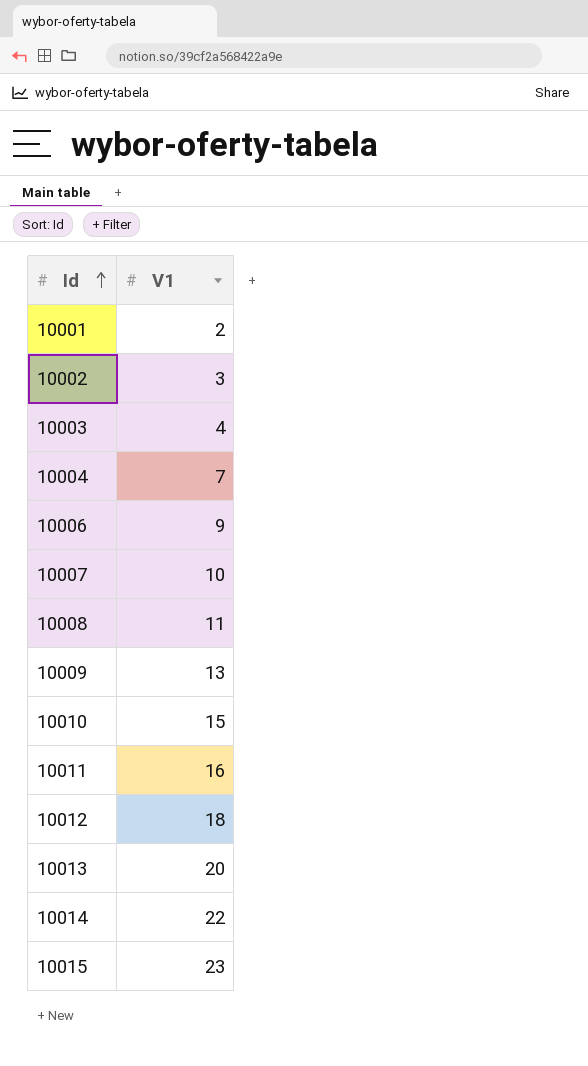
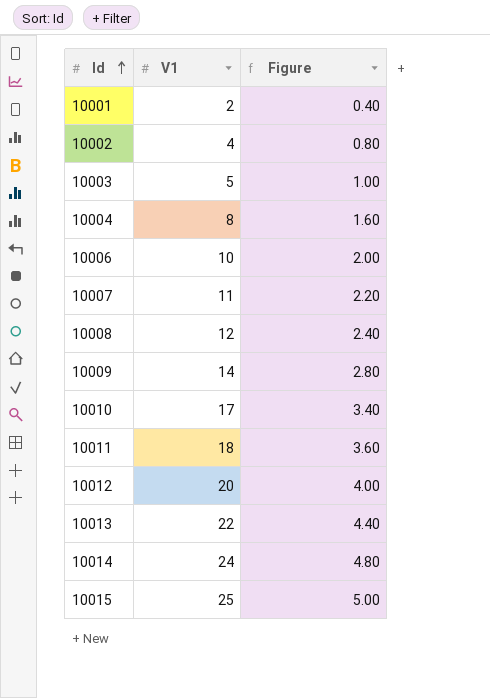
column Figure | formula: none -> [V1] * 0.2
10002 | V1: 3 -> 4
10003 | V1: 4 -> 5
10004 | V1: 7 -> 8
10006 | V1: 9 -> 10
10007 | V1: 10 -> 11
10008 | V1: 11 -> 12
10009 | V1: 13 -> 14
10010 | V1: 15 -> 17
10011 | V1: 16 -> 18
10012 | V1: 18 -> 20
10013 | V1: 20 -> 22
10014 | V1: 22 -> 24
10015 | V1: 23 -> 25

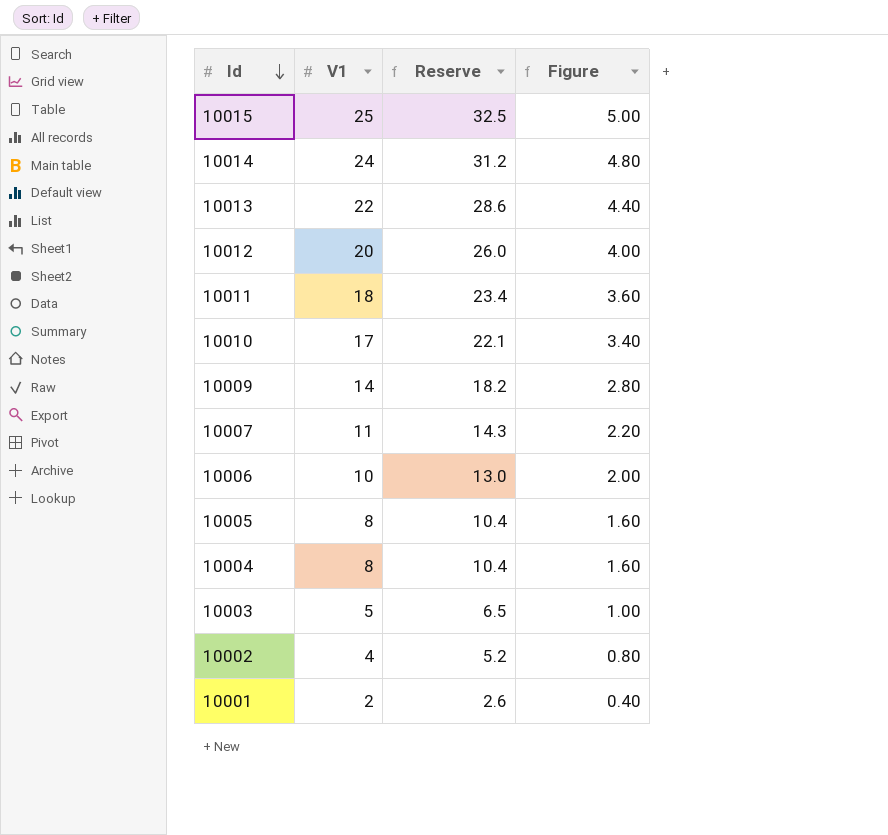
row order: Id ascending -> Id descending
column Reserve | formula: none -> [V1] * 1.3
row 10008: 12 | 2.40 -> none
row 10005: none -> 8 | 10.4 | 1.60

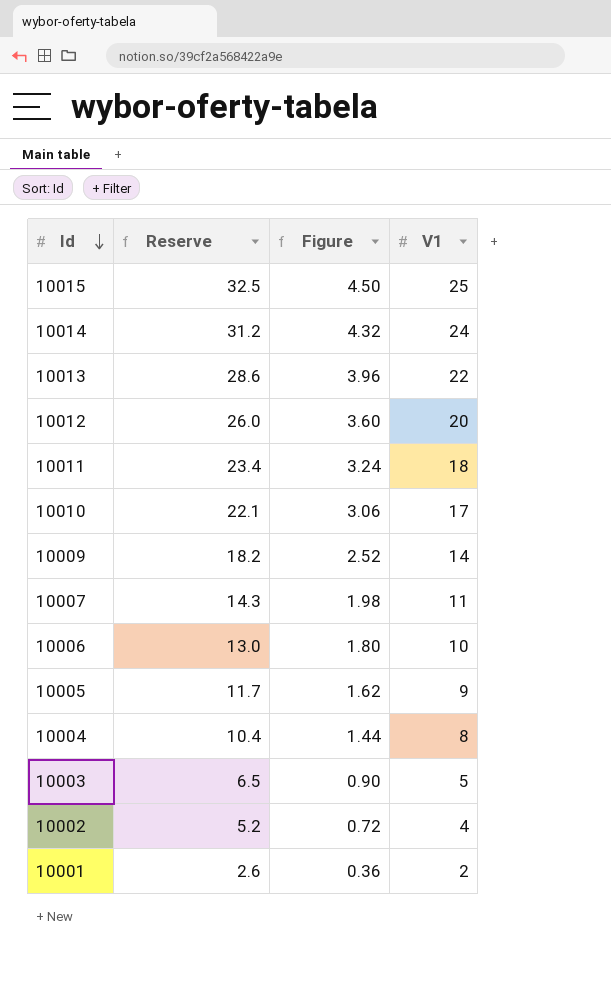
column Figure | formula: [V1] * 0.2 -> [V1] * 0.18
column V1 | position: 2 -> 4
10005 | Reserve: 10.4 -> 11.7
10005 | V1: 8 -> 9

